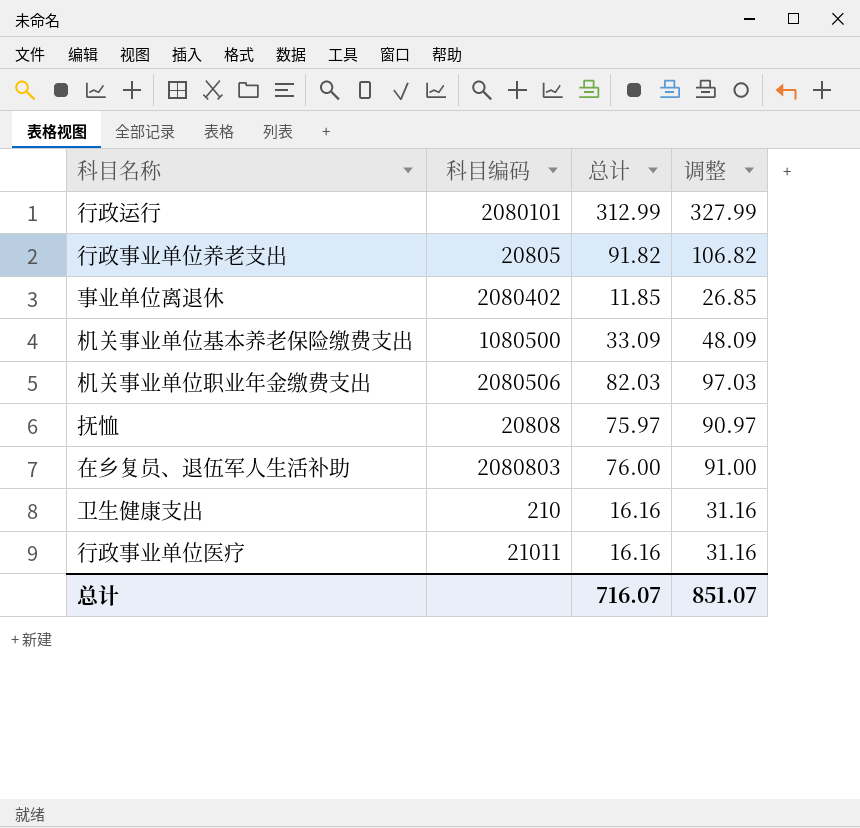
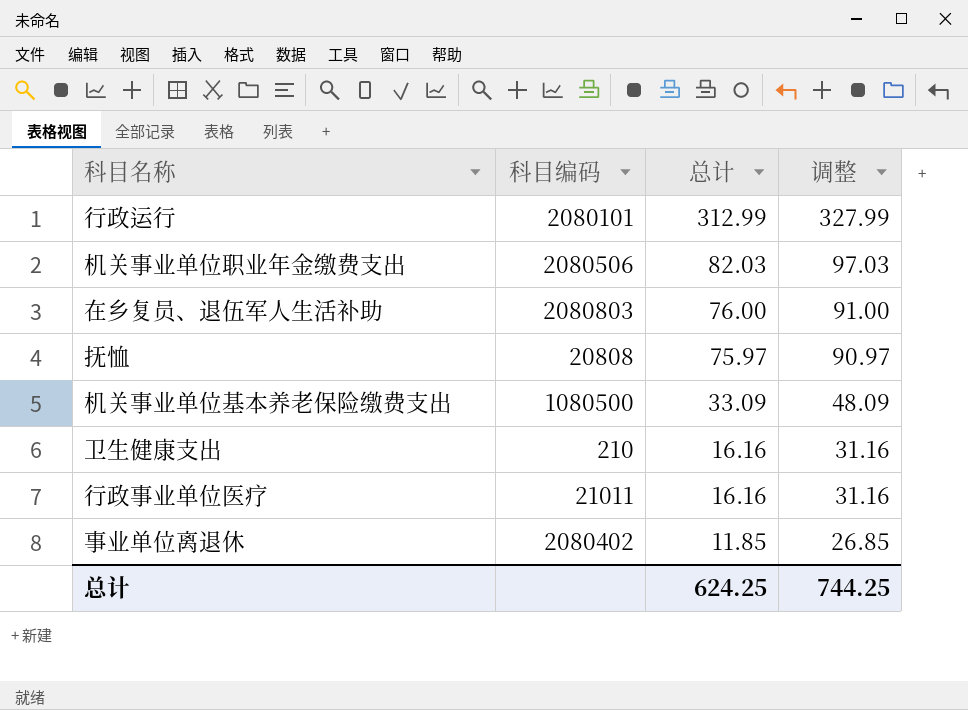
row order: none -> 总计 descending
row 行政事业单位养老支出: 20805 | 91.82 | 106.82 -> none
总计 | 总计: 716.07 -> 624.25
总计 | 调整: 851.07 -> 744.25

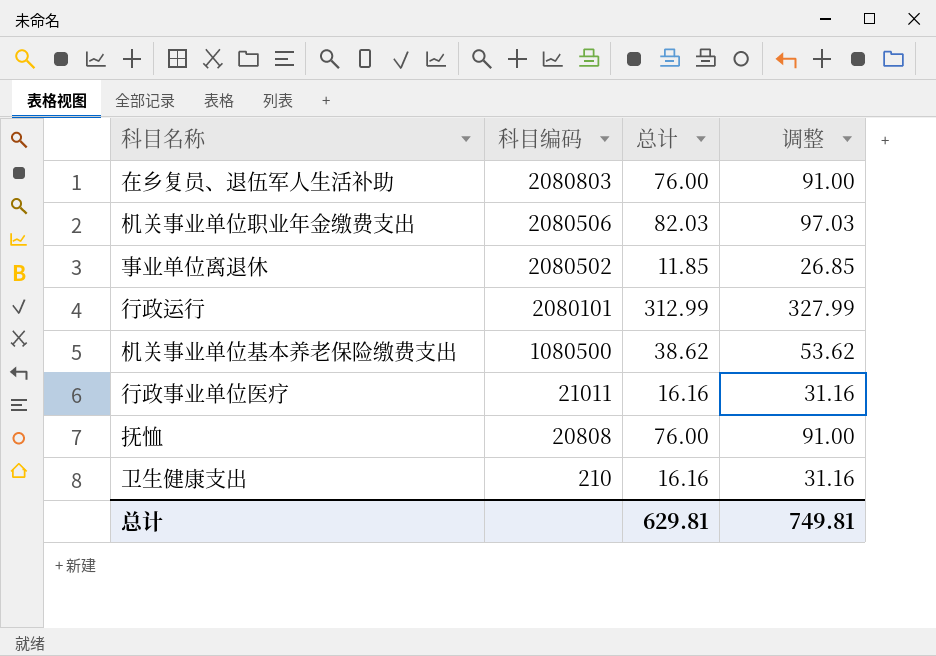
row order: 总计 descending -> 科目编码 descending
事业单位离退休 | 科目编码: 2080402 -> 2080502
机关事业单位基本养老保险缴费支出 | 总计: 33.09 -> 38.62
机关事业单位基本养老保险缴费支出 | 调整: 48.09 -> 53.62
抚恤 | 总计: 75.97 -> 76.00
抚恤 | 调整: 90.97 -> 91.00
总计 | 总计: 624.25 -> 629.81
总计 | 调整: 744.25 -> 749.81

